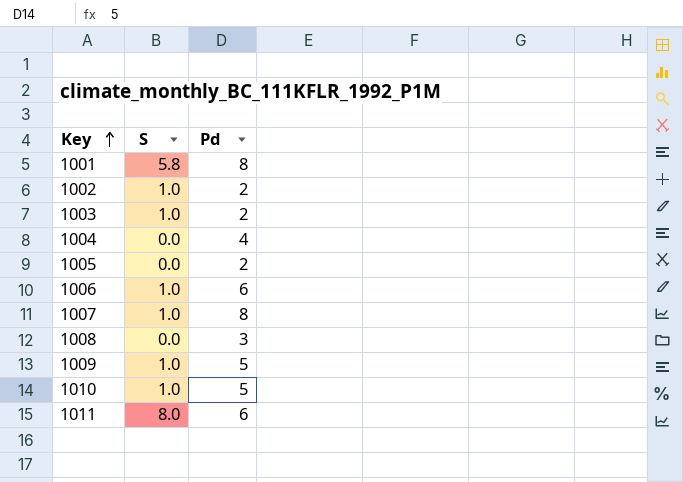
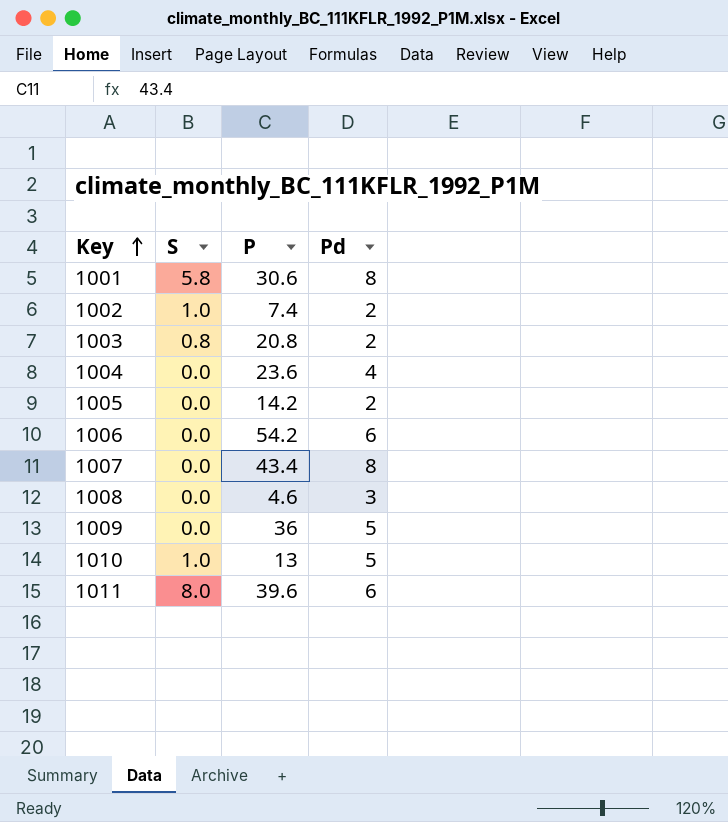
column P | position: none -> 3
1003 | S: 1.0 -> 0.8
1006 | S: 1.0 -> 0.0
1007 | S: 1.0 -> 0.0
1009 | S: 1.0 -> 0.0

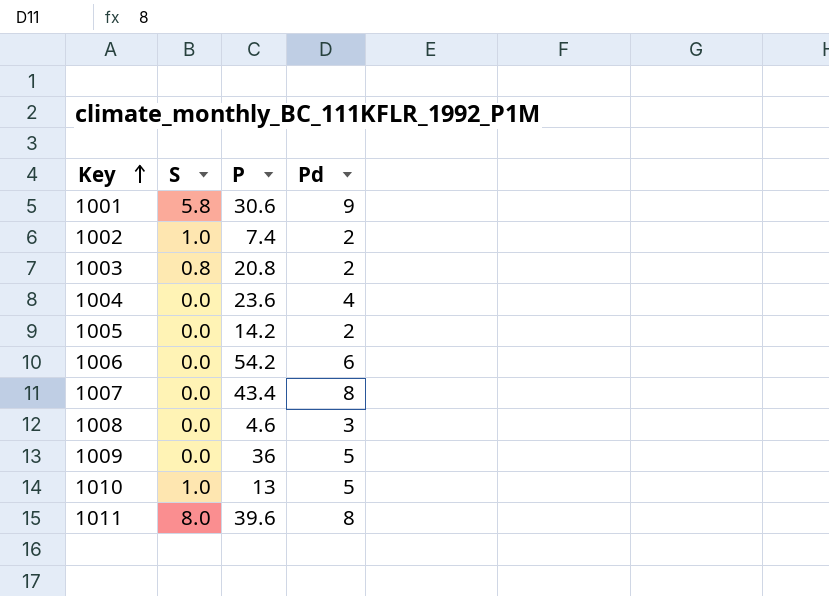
1001 | Pd: 8 -> 9
1011 | Pd: 6 -> 8

